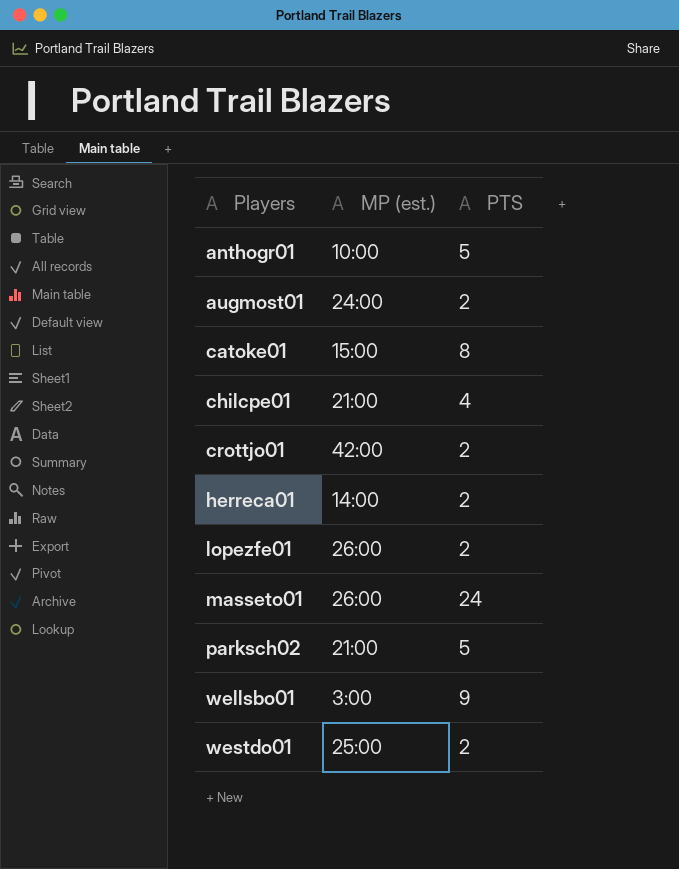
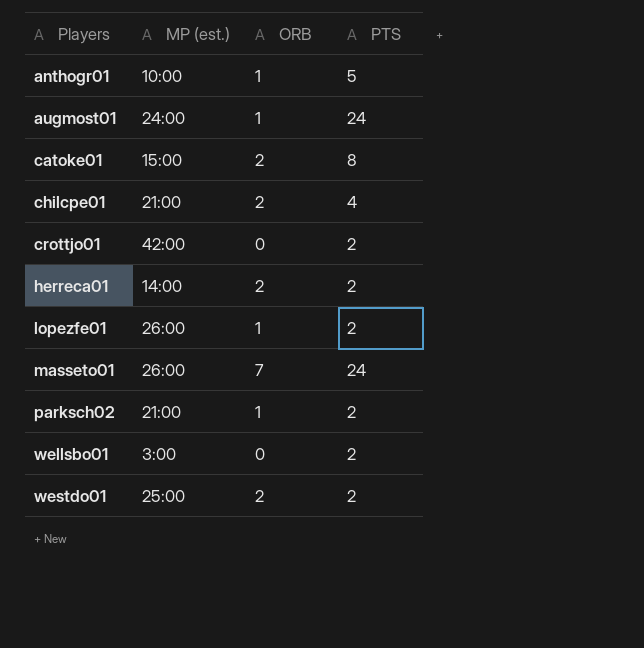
column ORB | position: none -> 3
augmost01 | PTS: 2 -> 24
parksch02 | PTS: 5 -> 2
wellsbo01 | PTS: 9 -> 2

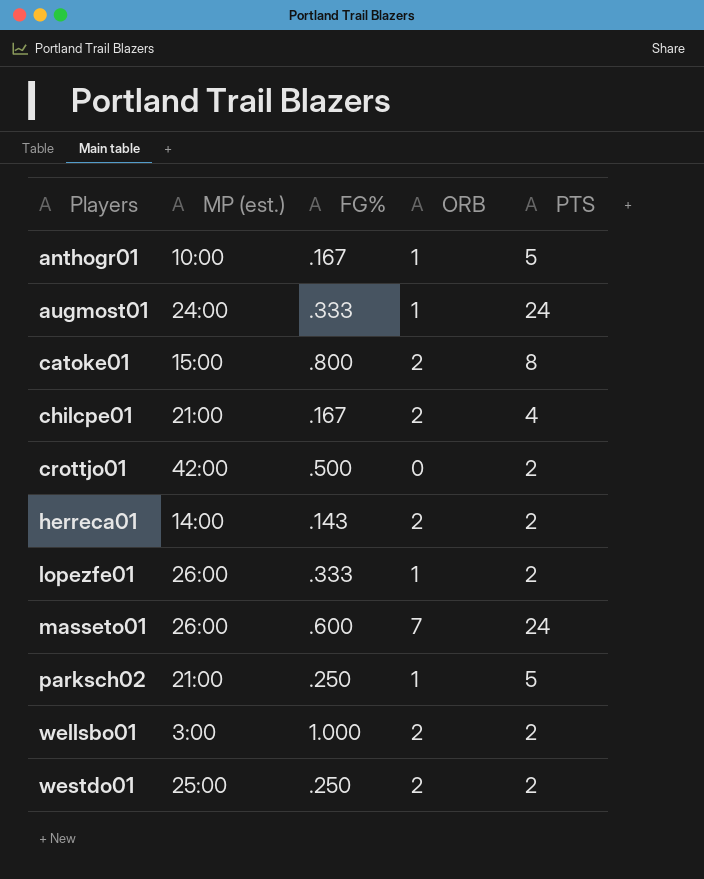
column FG% | position: none -> 3
parksch02 | PTS: 2 -> 5
wellsbo01 | ORB: 0 -> 2

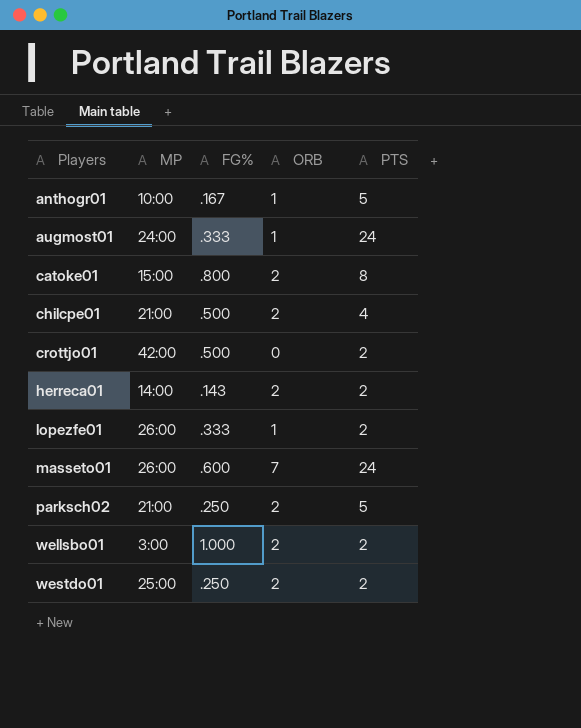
column name: MP (est.) -> MP
chilcpe01 | FG%: .167 -> .500
parksch02 | ORB: 1 -> 2

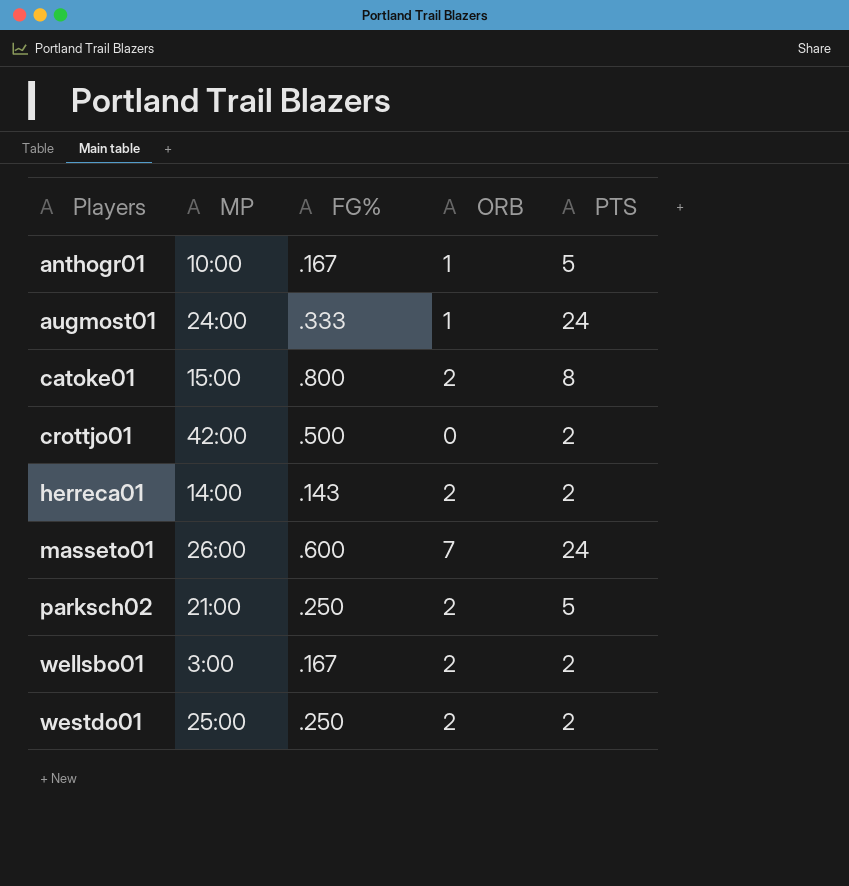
row chilcpe01: 21:00 | .500 | 2 | 4 -> none
row lopezfe01: 26:00 | .333 | 1 | 2 -> none
wellsbo01 | FG%: 1.000 -> .167

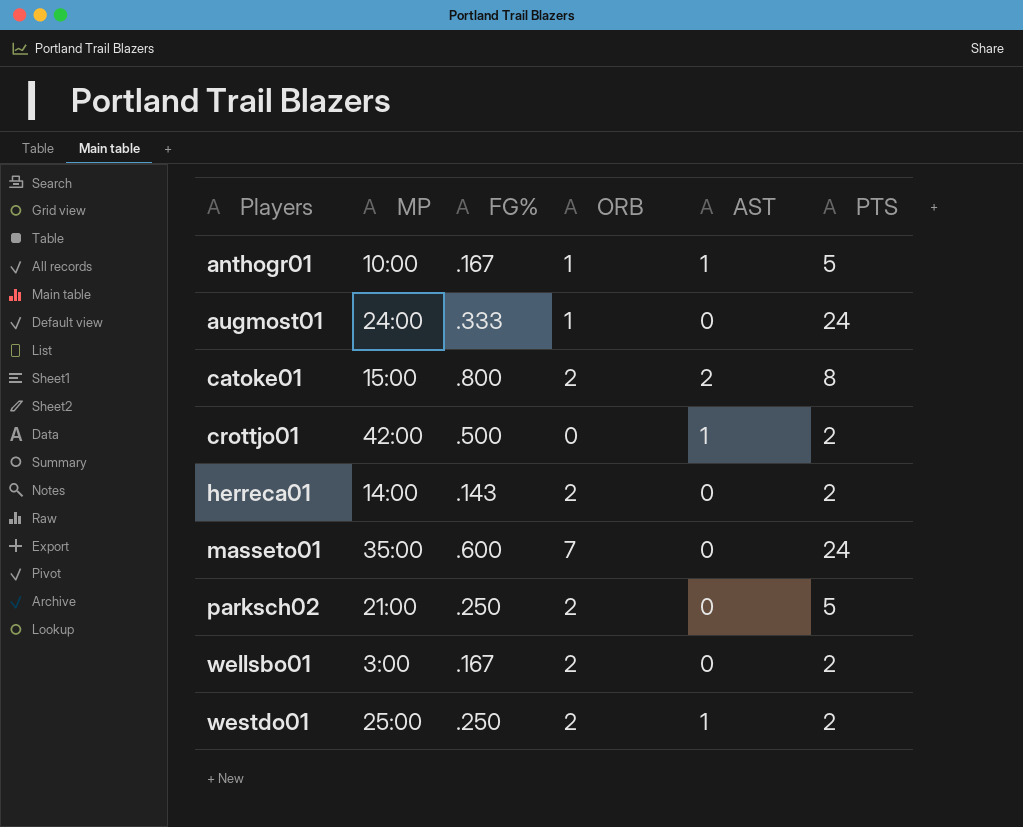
column AST | position: none -> 5
masseto01 | MP: 26:00 -> 35:00

